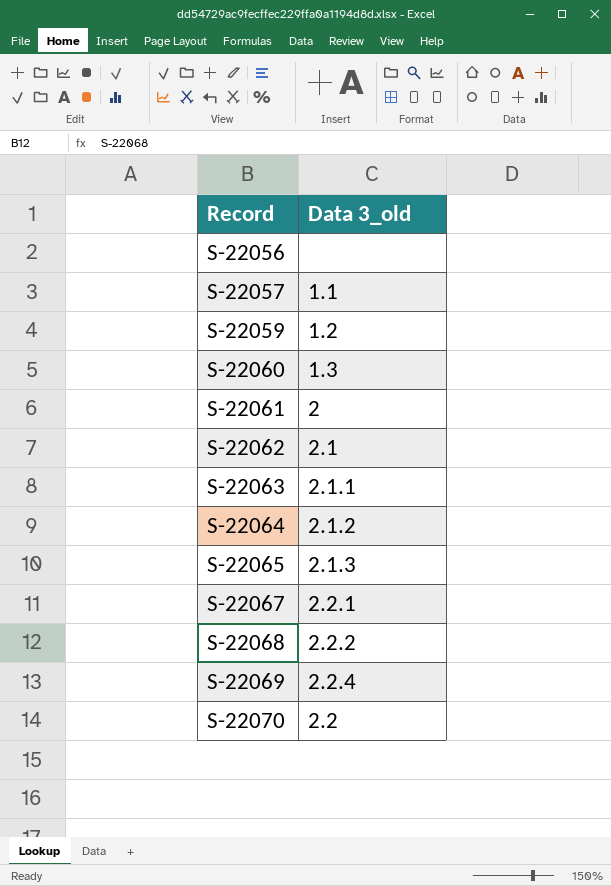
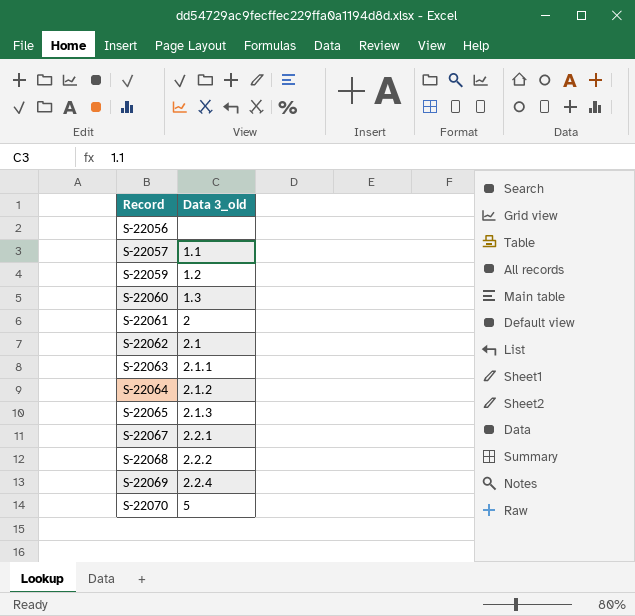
S-22070 | Data 3_old: 2.2 -> 5

